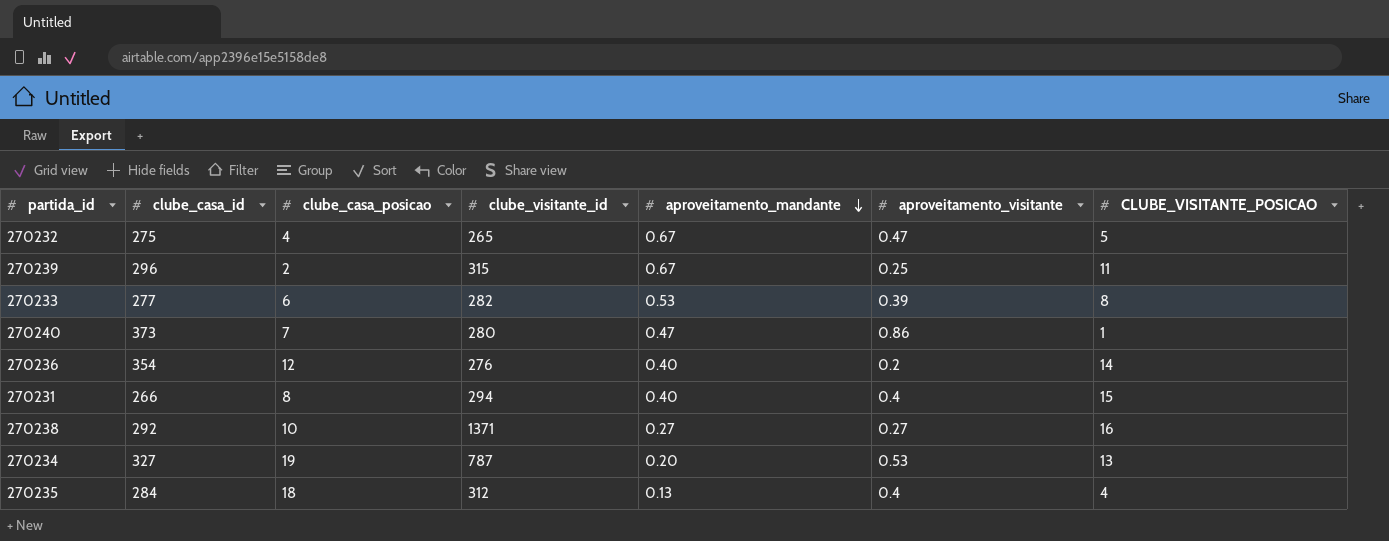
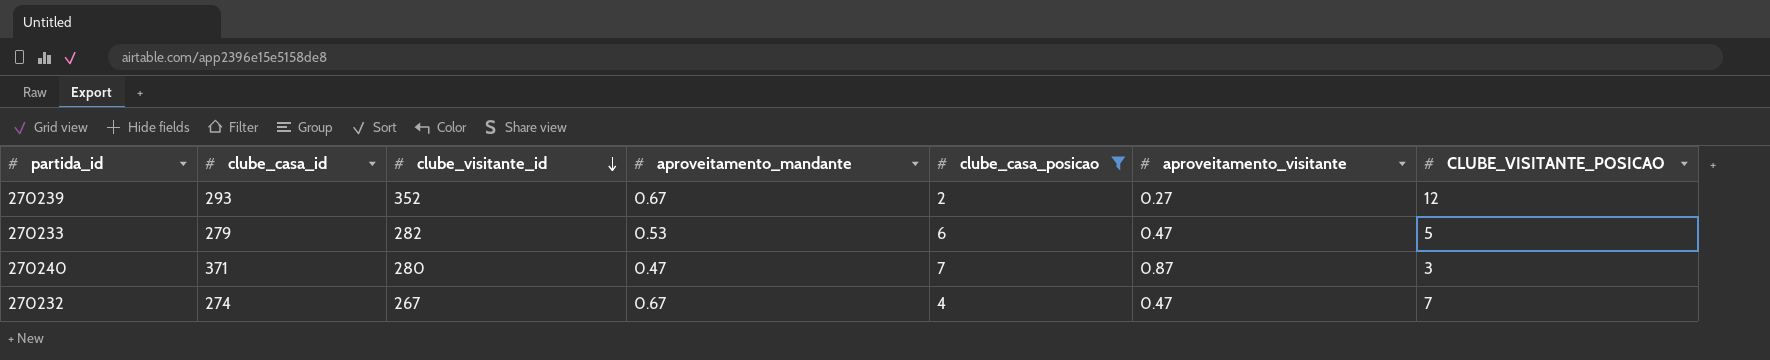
filter: none -> clube_casa_posicao <= 7
row order: aproveitamento_mandante descending -> clube_visitante_id descending
column clube_casa_posicao | position: 3 -> 5
270239 | clube_casa_id: 296 -> 293
270239 | clube_visitante_id: 315 -> 352
270239 | aproveitamento_visitante: 0.25 -> 0.27
270239 | CLUBE_VISITANTE_POSICAO: 11 -> 12
270233 | clube_casa_id: 277 -> 279
270233 | aproveitamento_visitante: 0.39 -> 0.47
270233 | CLUBE_VISITANTE_POSICAO: 8 -> 5
270240 | clube_casa_id: 373 -> 371
270240 | aproveitamento_visitante: 0.86 -> 0.87
270240 | CLUBE_VISITANTE_POSICAO: 1 -> 3
270232 | clube_casa_id: 275 -> 274
270232 | clube_visitante_id: 265 -> 267
270232 | CLUBE_VISITANTE_POSICAO: 5 -> 7

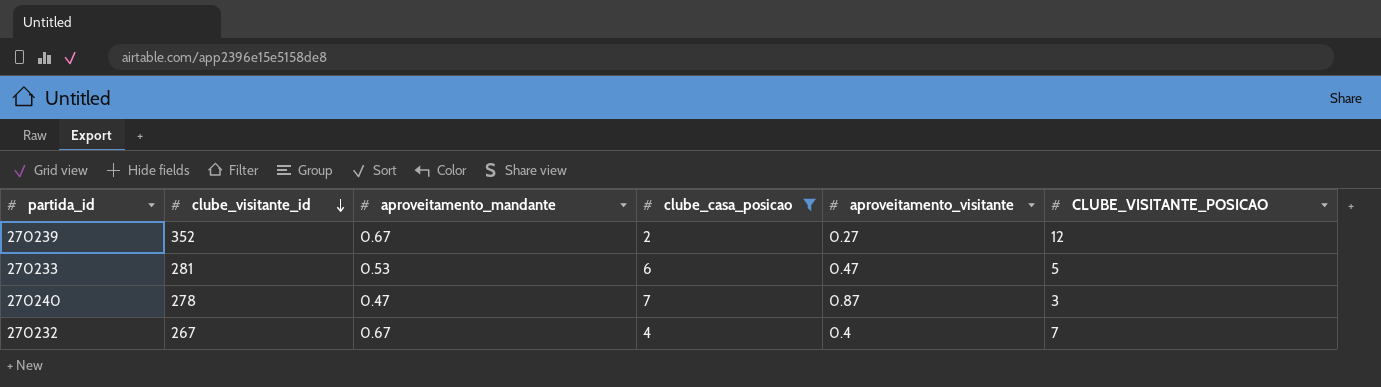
column clube_casa_id | position: 2 -> none
270233 | clube_visitante_id: 282 -> 281
270240 | clube_visitante_id: 280 -> 278
270232 | aproveitamento_visitante: 0.47 -> 0.4

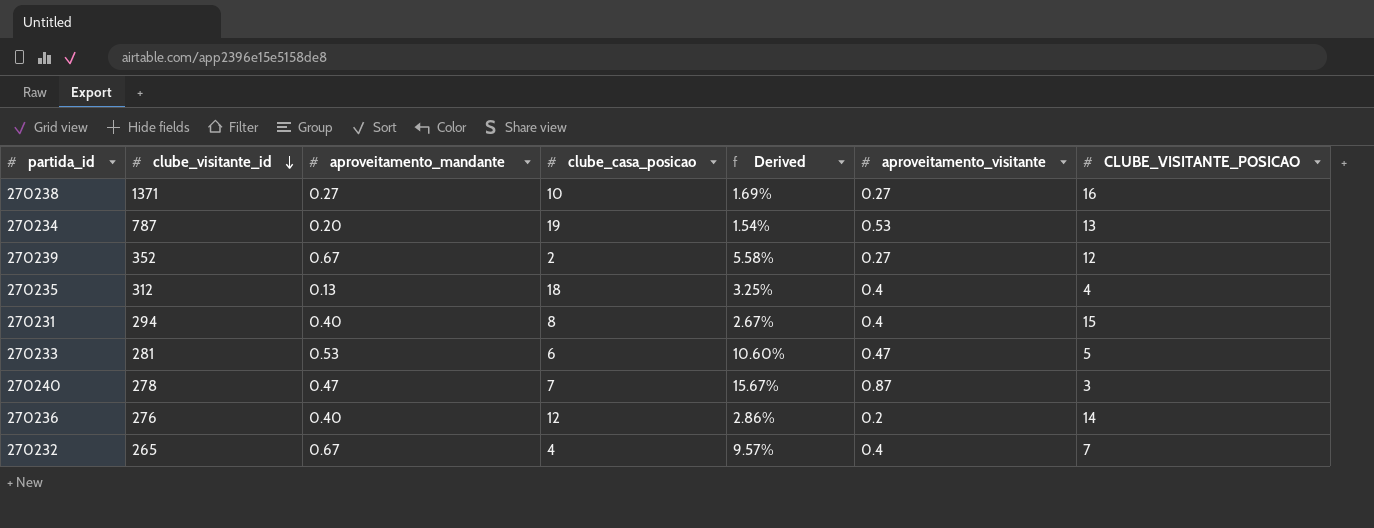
filter: clube_casa_posicao <= 7 -> none
column Derived | formula: none -> [aproveitamento_mandante] / [CLUBE_VISITANTE_POSICAO]
270232 | clube_visitante_id: 267 -> 265

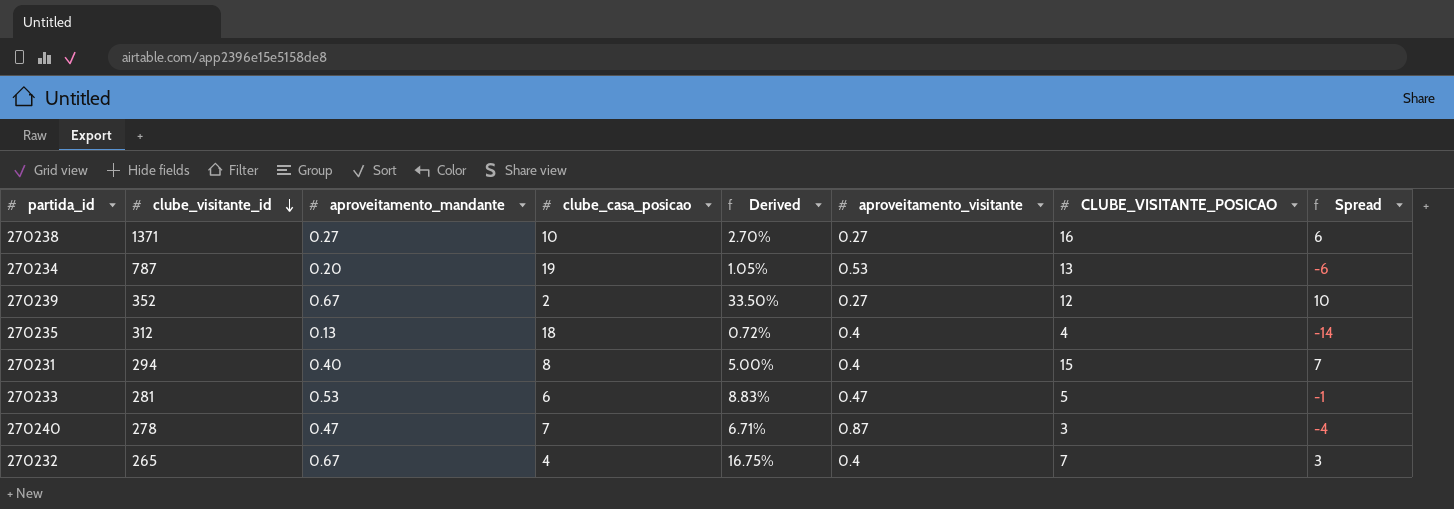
column Derived | formula: [aproveitamento_mandante] / [CLUBE_VISITANTE_POSICAO] -> [aproveitamento_mandante] / [clube_casa_posicao]
column Spread | formula: none -> [CLUBE_VISITANTE_POSICAO] - [clube_casa_posicao]
row 270236: 276 | 0.40 | 12 | 2.86% | 0.2 | 14 -> none

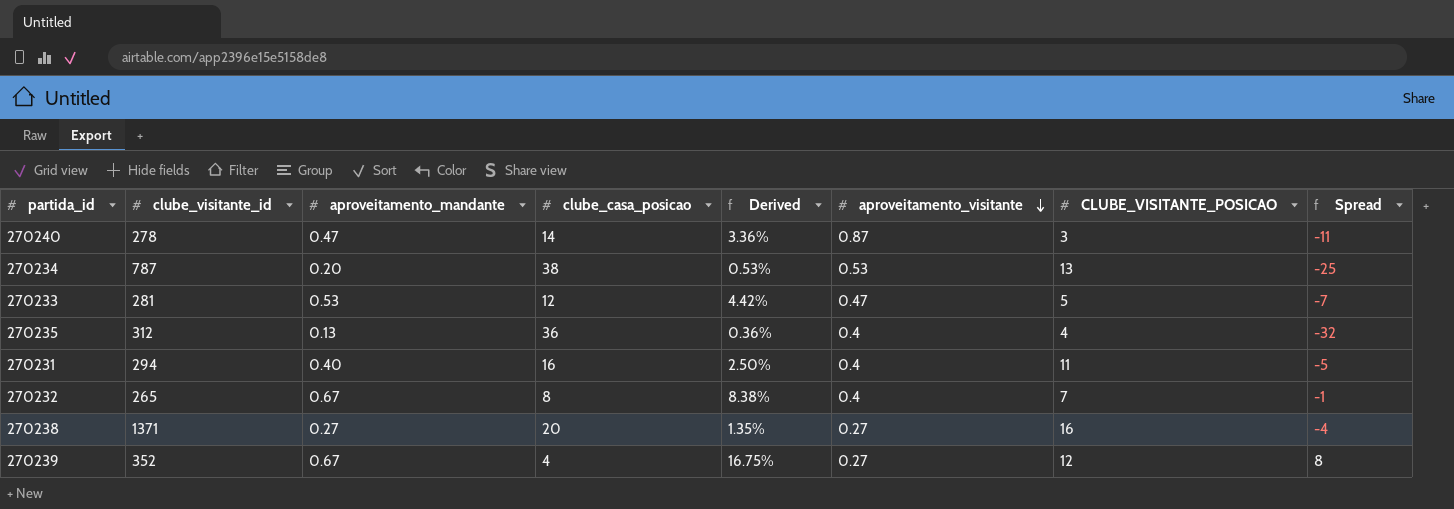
row order: clube_visitante_id descending -> aproveitamento_visitante descending
270240 | clube_casa_posicao: 7 -> 14
270240 | Derived: 6.71% -> 3.36%
270240 | Spread: -4 -> -11
270234 | clube_casa_posicao: 19 -> 38
270234 | Derived: 1.05% -> 0.53%
270234 | Spread: -6 -> -25
270233 | clube_casa_posicao: 6 -> 12
270233 | Derived: 8.83% -> 4.42%
270233 | Spread: -1 -> -7
270235 | clube_casa_posicao: 18 -> 36
270235 | Derived: 0.72% -> 0.36%
270235 | Spread: -14 -> -32
270231 | clube_casa_posicao: 8 -> 16
270231 | Derived: 5.00% -> 2.50%
270231 | CLUBE_VISITANTE_POSICAO: 15 -> 11
270231 | Spread: 7 -> -5
270232 | clube_casa_posicao: 4 -> 8
270232 | Derived: 16.75% -> 8.38%
270232 | Spread: 3 -> -1
270238 | clube_casa_posicao: 10 -> 20
270238 | Derived: 2.70% -> 1.35%
270238 | Spread: 6 -> -4
270239 | clube_casa_posicao: 2 -> 4
270239 | Derived: 33.50% -> 16.75%
270239 | Spread: 10 -> 8

